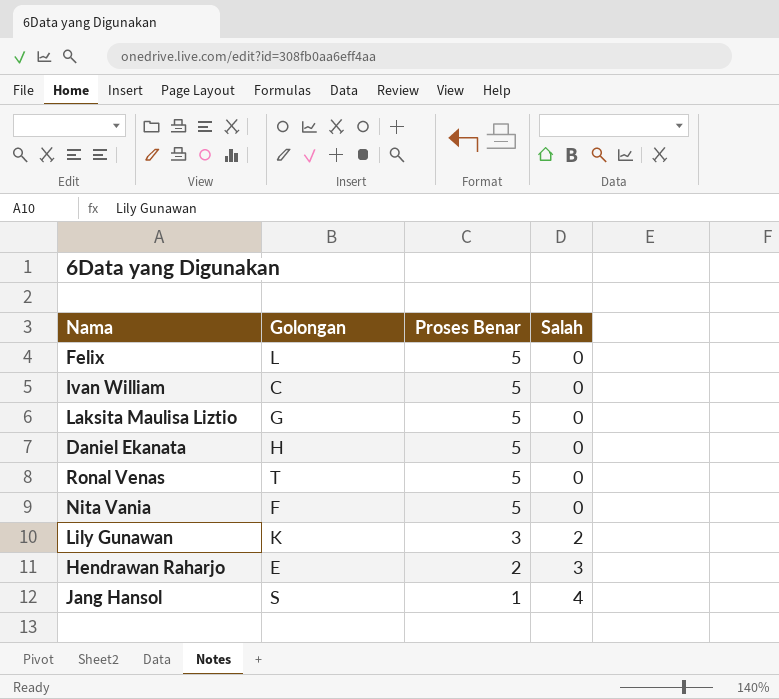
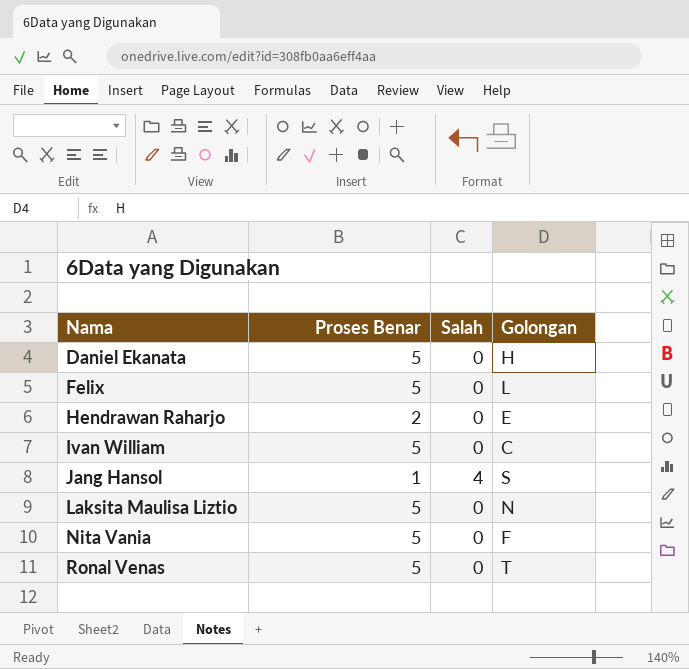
row order: Proses Benar descending -> Nama ascending
column Golongan | position: 2 -> 4
row Lily Gunawan: K | 3 | 2 -> none
Hendrawan Raharjo | Salah: 3 -> 0
Laksita Maulisa Liztio | Golongan: G -> N

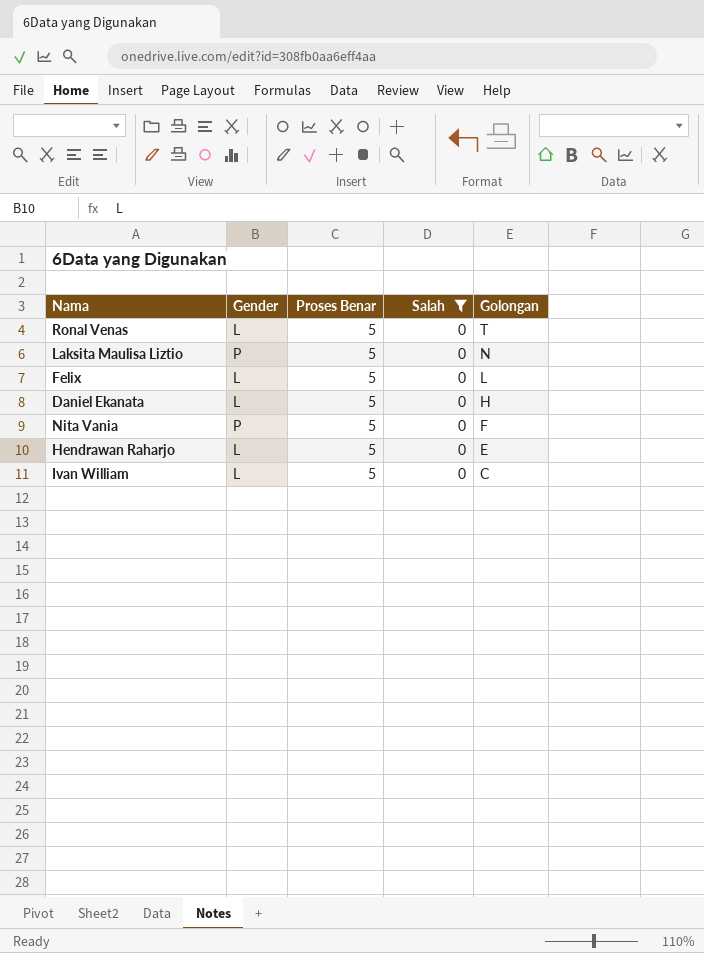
filter: none -> Salah = 0
row order: Nama ascending -> Golongan descending
column Gender | position: none -> 2
Hendrawan Raharjo | Proses Benar: 2 -> 5

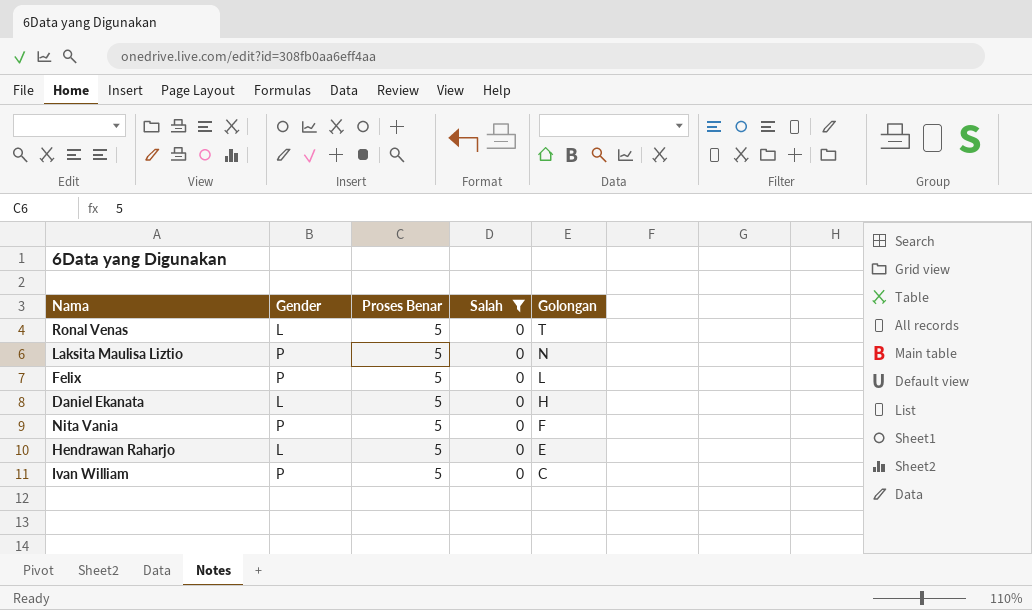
Felix | Gender: L -> P
Ivan William | Gender: L -> P

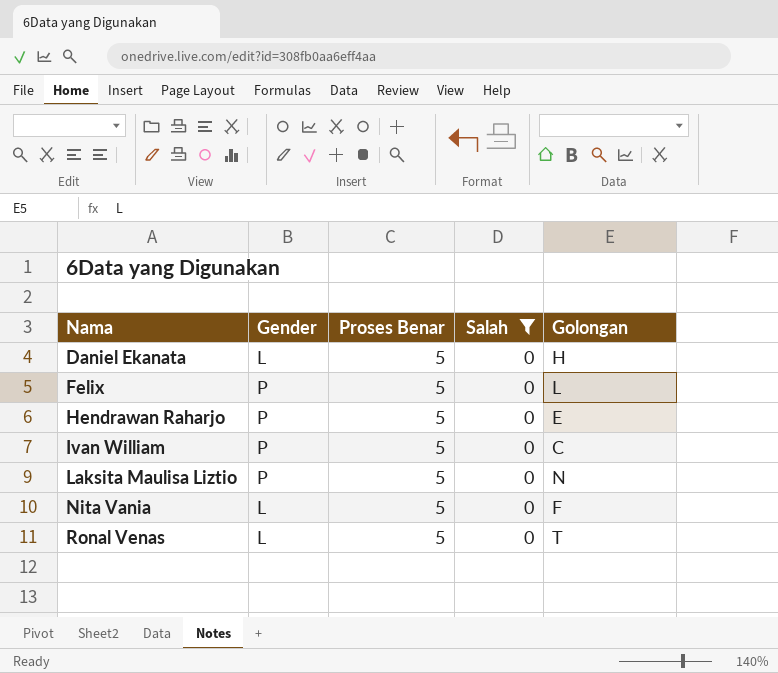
row order: Golongan descending -> Nama ascending
Hendrawan Raharjo | Gender: L -> P
Nita Vania | Gender: P -> L

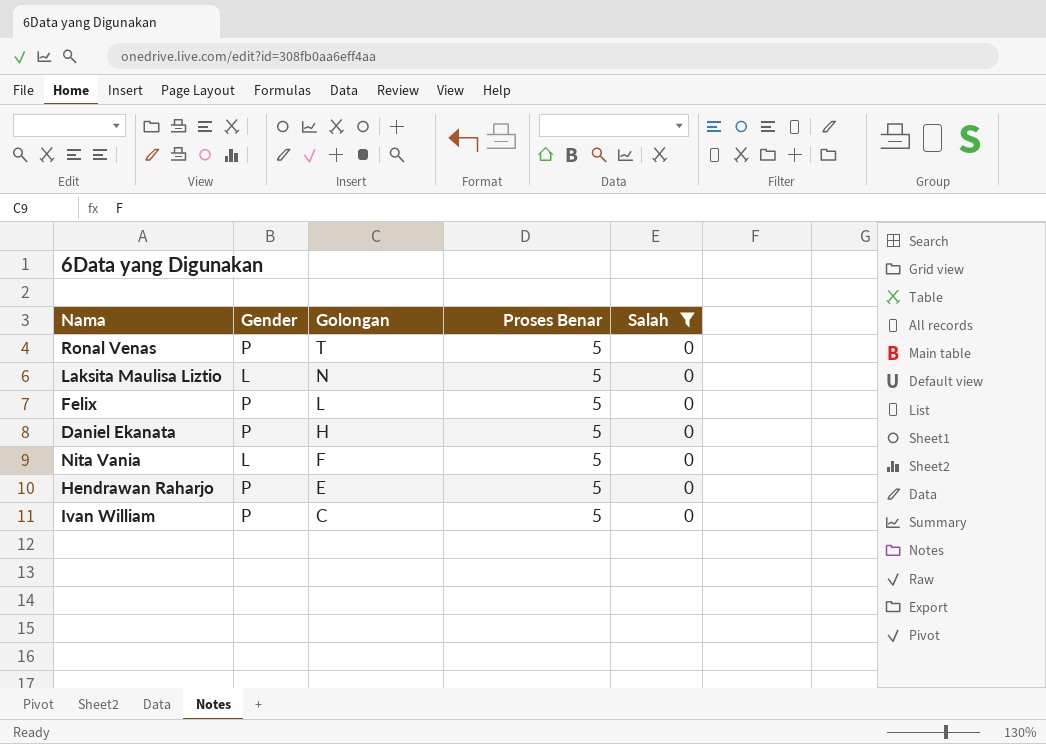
row order: Nama ascending -> Golongan descending
column Golongan | position: 5 -> 3
Ronal Venas | Gender: L -> P
Laksita Maulisa Liztio | Gender: P -> L
Daniel Ekanata | Gender: L -> P

